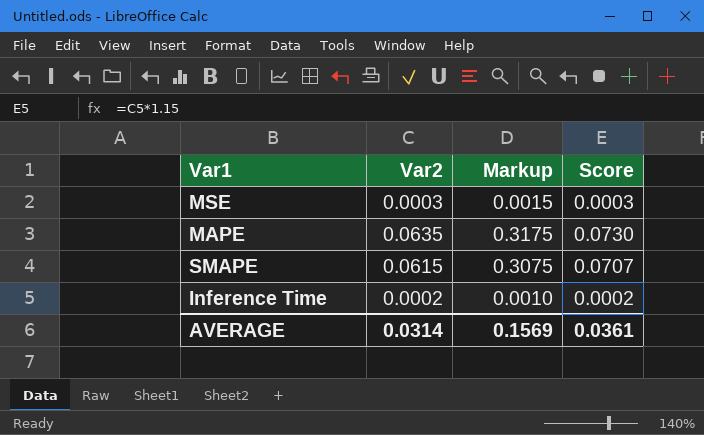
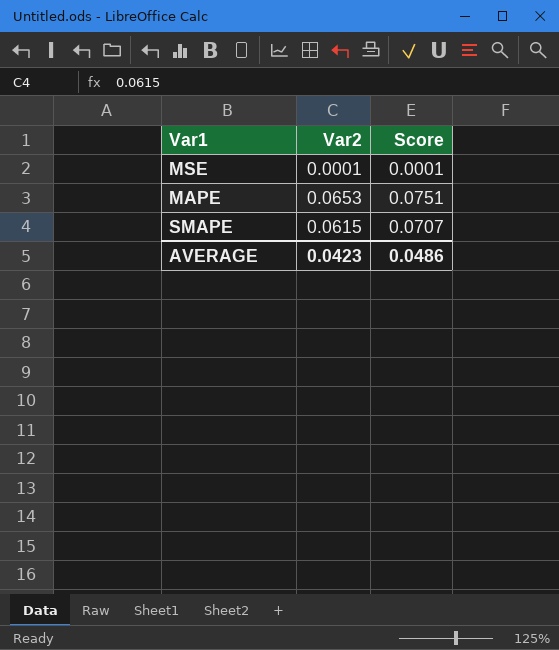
column Markup | formula: [Var2] * 5 -> none
row Inference Time: 0.0002 | 0.0010 | 0.0002 -> none
MSE | Var2: 0.0003 -> 0.0001
MSE | Score: 0.0003 -> 0.0001
MAPE | Var2: 0.0635 -> 0.0653
MAPE | Score: 0.0730 -> 0.0751
AVERAGE | Var2: 0.0314 -> 0.0423
AVERAGE | Score: 0.0361 -> 0.0486

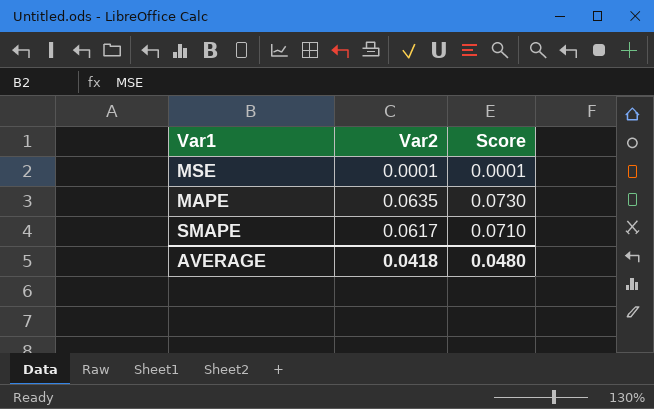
MAPE | Var2: 0.0653 -> 0.0635
MAPE | Score: 0.0751 -> 0.0730
SMAPE | Var2: 0.0615 -> 0.0617
SMAPE | Score: 0.0707 -> 0.0710
AVERAGE | Var2: 0.0423 -> 0.0418
AVERAGE | Score: 0.0486 -> 0.0480

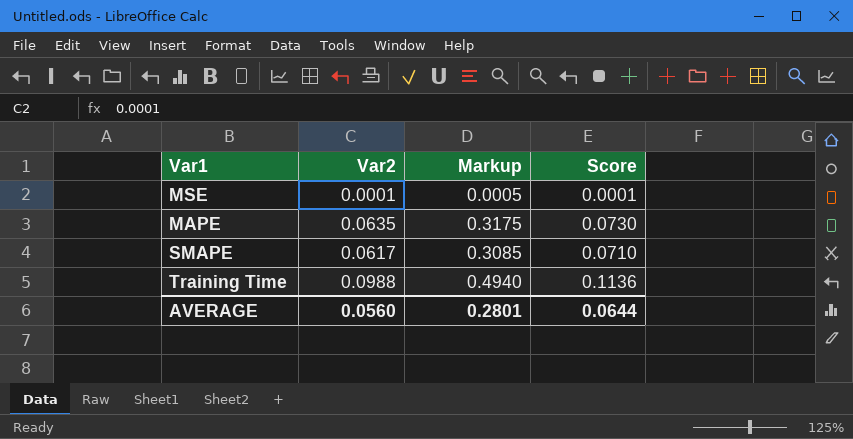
column Markup | formula: none -> [Var2] * 5
row Training Time: none -> 0.0988 | 0.4940 | 0.1136
AVERAGE | Var2: 0.0418 -> 0.0560
AVERAGE | Score: 0.0480 -> 0.0644

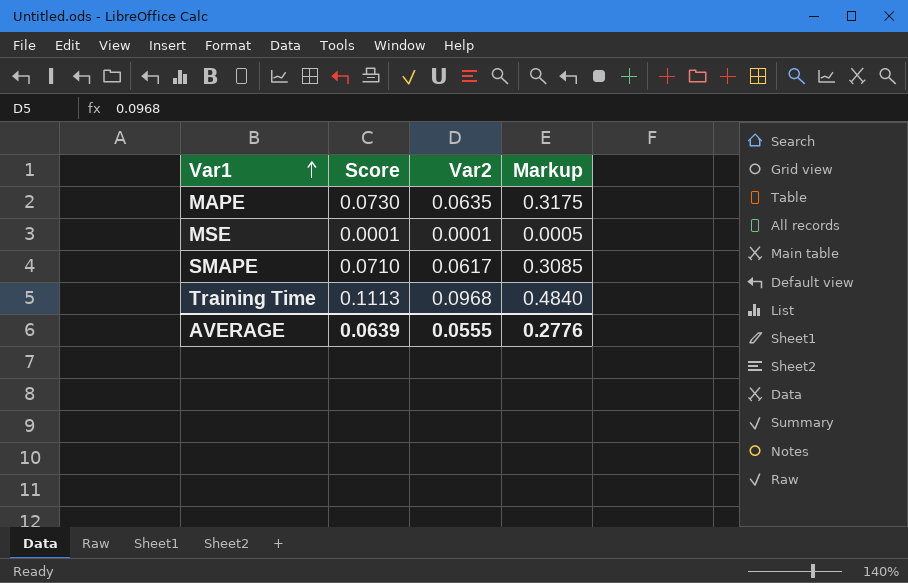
row order: none -> Var1 ascending
column Score | position: 4 -> 2
Training Time | Score: 0.1136 -> 0.1113
Training Time | Var2: 0.0988 -> 0.0968
Training Time | Markup: 0.4940 -> 0.4840
AVERAGE | Score: 0.0644 -> 0.0639
AVERAGE | Var2: 0.0560 -> 0.0555
AVERAGE | Markup: 0.2801 -> 0.2776

